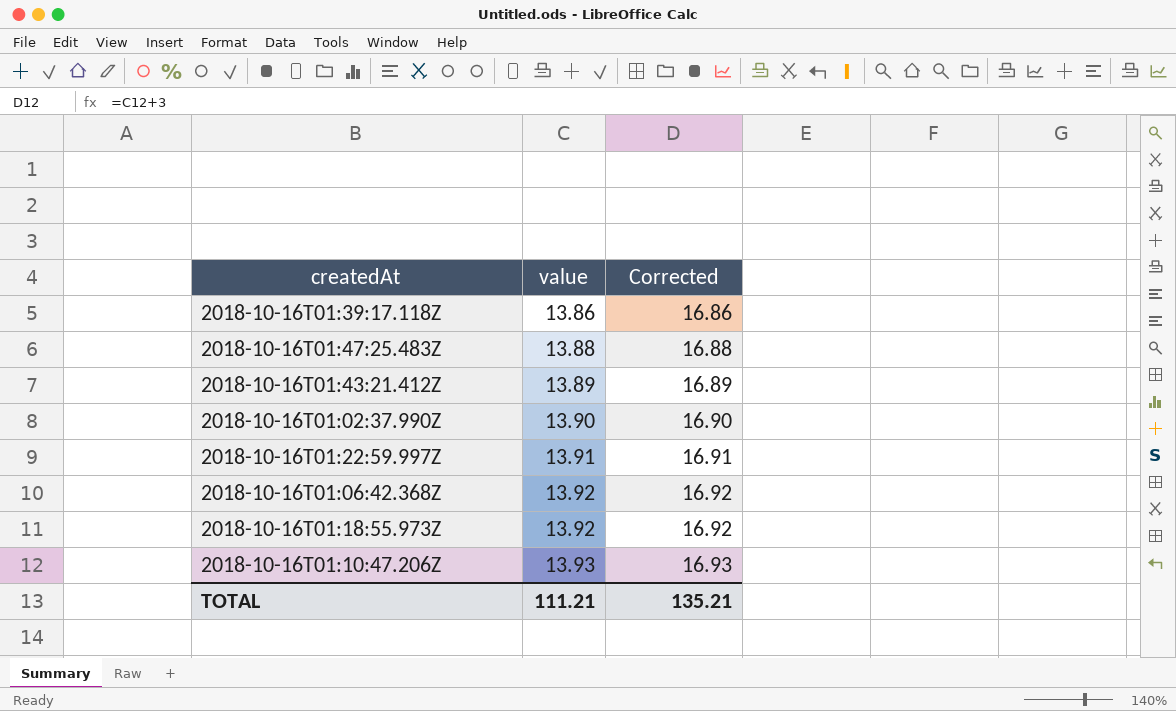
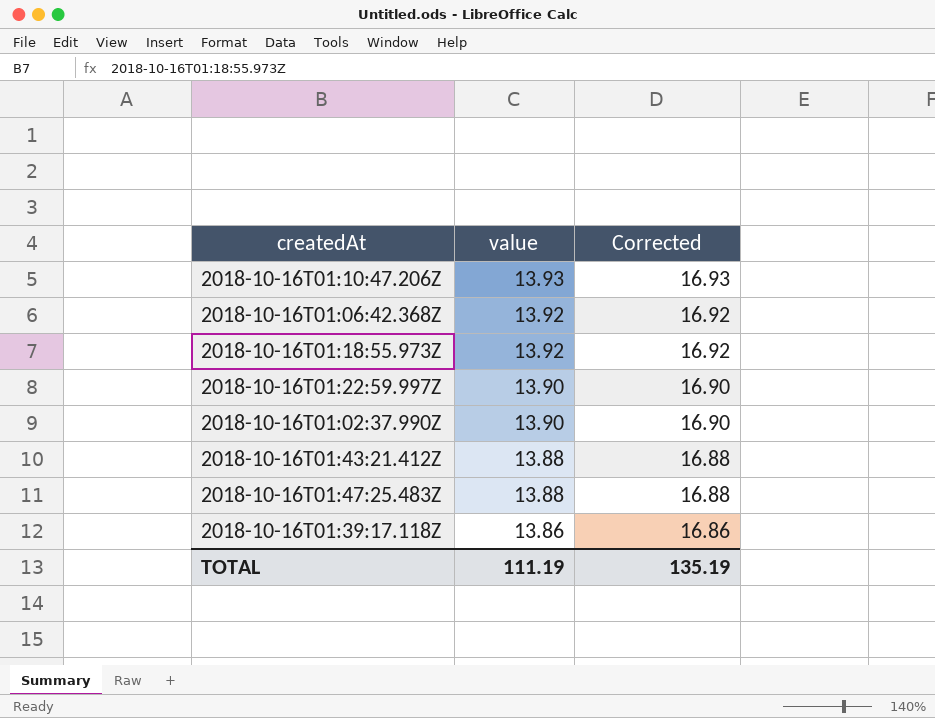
row order: value ascending -> value descending
2018-10-16T01:22:59.997Z | value: 13.91 -> 13.90
2018-10-16T01:22:59.997Z | Corrected: 16.91 -> 16.90
2018-10-16T01:43:21.412Z | value: 13.89 -> 13.88
2018-10-16T01:43:21.412Z | Corrected: 16.89 -> 16.88
TOTAL | value: 111.21 -> 111.19
TOTAL | Corrected: 135.21 -> 135.19

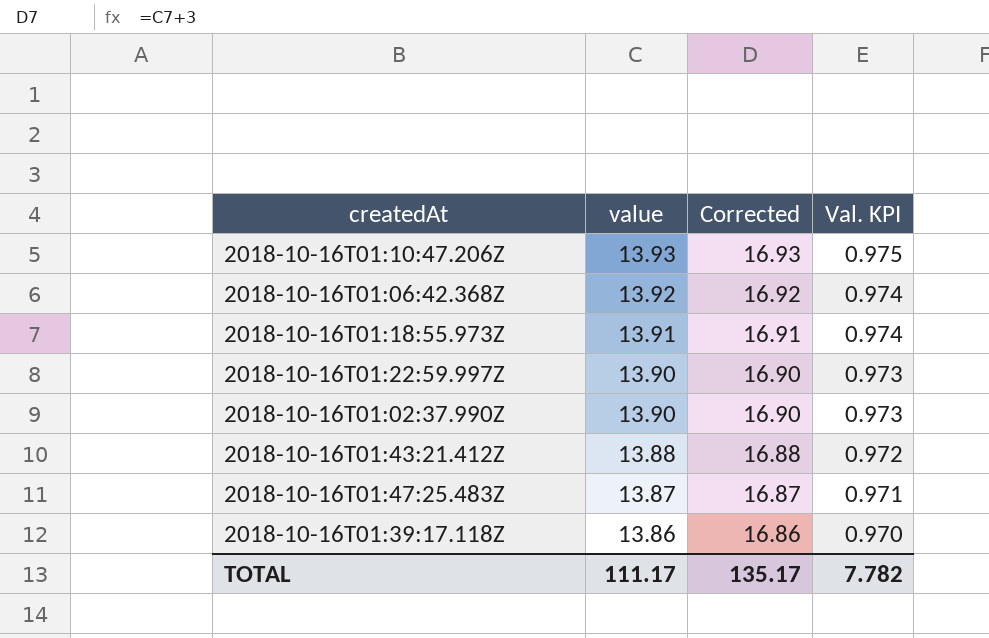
column Val. KPI | formula: none -> [value] * 0.07
2018-10-16T01:18:55.973Z | value: 13.92 -> 13.91
2018-10-16T01:18:55.973Z | Corrected: 16.92 -> 16.91
2018-10-16T01:47:25.483Z | value: 13.88 -> 13.87
2018-10-16T01:47:25.483Z | Corrected: 16.88 -> 16.87
TOTAL | value: 111.19 -> 111.17
TOTAL | Corrected: 135.19 -> 135.17

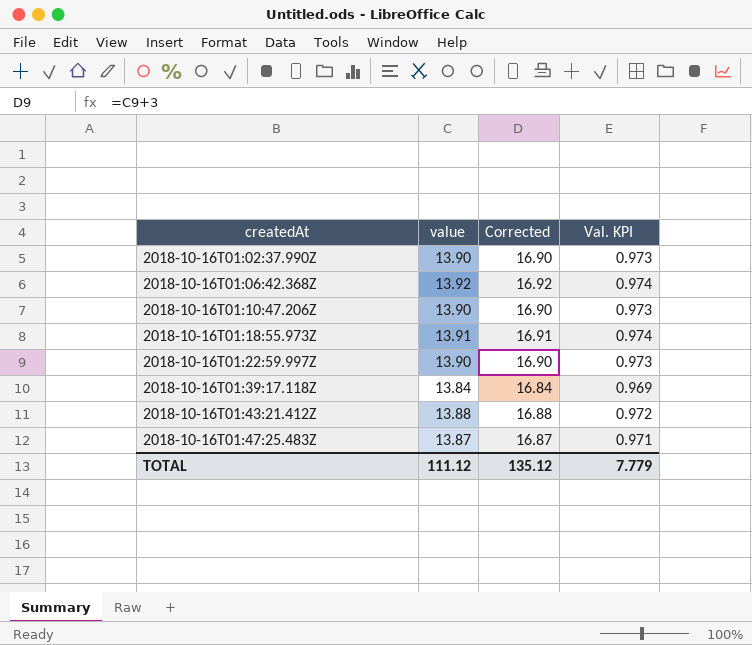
row order: value descending -> createdAt ascending
2018-10-16T01:10:47.206Z | value: 13.93 -> 13.90
2018-10-16T01:10:47.206Z | Corrected: 16.93 -> 16.90
2018-10-16T01:10:47.206Z | Val. KPI: 0.975 -> 0.973
2018-10-16T01:39:17.118Z | value: 13.86 -> 13.84
2018-10-16T01:39:17.118Z | Corrected: 16.86 -> 16.84
2018-10-16T01:39:17.118Z | Val. KPI: 0.970 -> 0.969
TOTAL | value: 111.17 -> 111.12
TOTAL | Corrected: 135.17 -> 135.12
TOTAL | Val. KPI: 7.782 -> 7.779

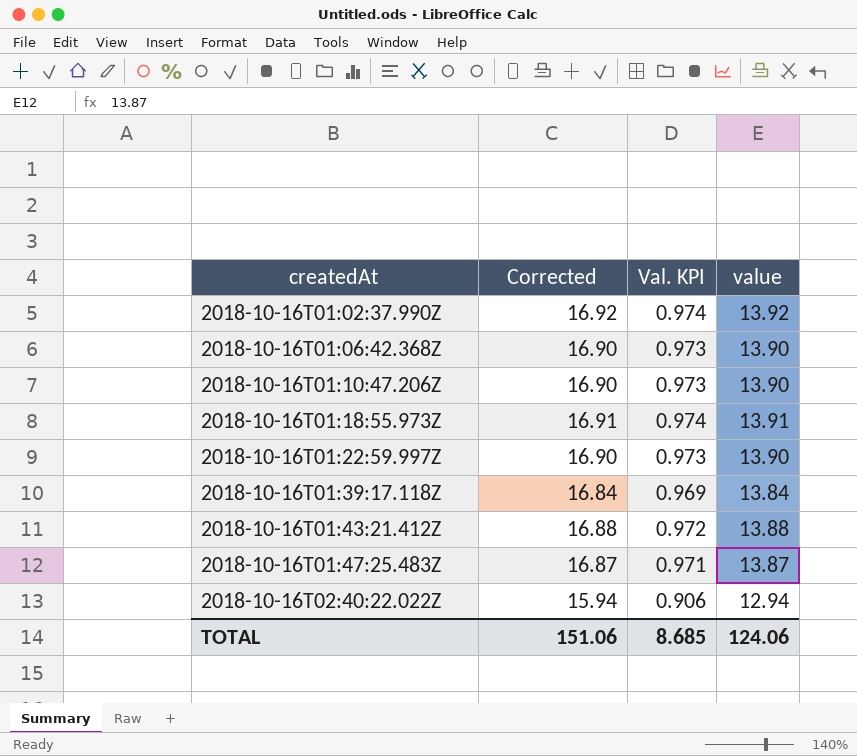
column value | position: 2 -> 4
2018-10-16T01:02:37.990Z | Corrected: 16.90 -> 16.92
2018-10-16T01:02:37.990Z | Val. KPI: 0.973 -> 0.974
2018-10-16T01:02:37.990Z | value: 13.90 -> 13.92
2018-10-16T01:06:42.368Z | Corrected: 16.92 -> 16.90
2018-10-16T01:06:42.368Z | Val. KPI: 0.974 -> 0.973
2018-10-16T01:06:42.368Z | value: 13.92 -> 13.90
row 2018-10-16T02:40:22.022Z: none -> 15.94 | 0.906 | 12.94
TOTAL | Corrected: 135.12 -> 151.06
TOTAL | Val. KPI: 7.779 -> 8.685
TOTAL | value: 111.12 -> 124.06

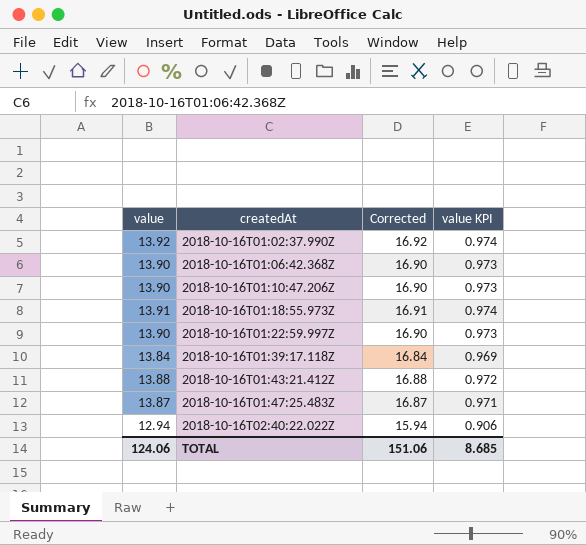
column value | position: 4 -> 1
column name: Val. KPI -> value KPI

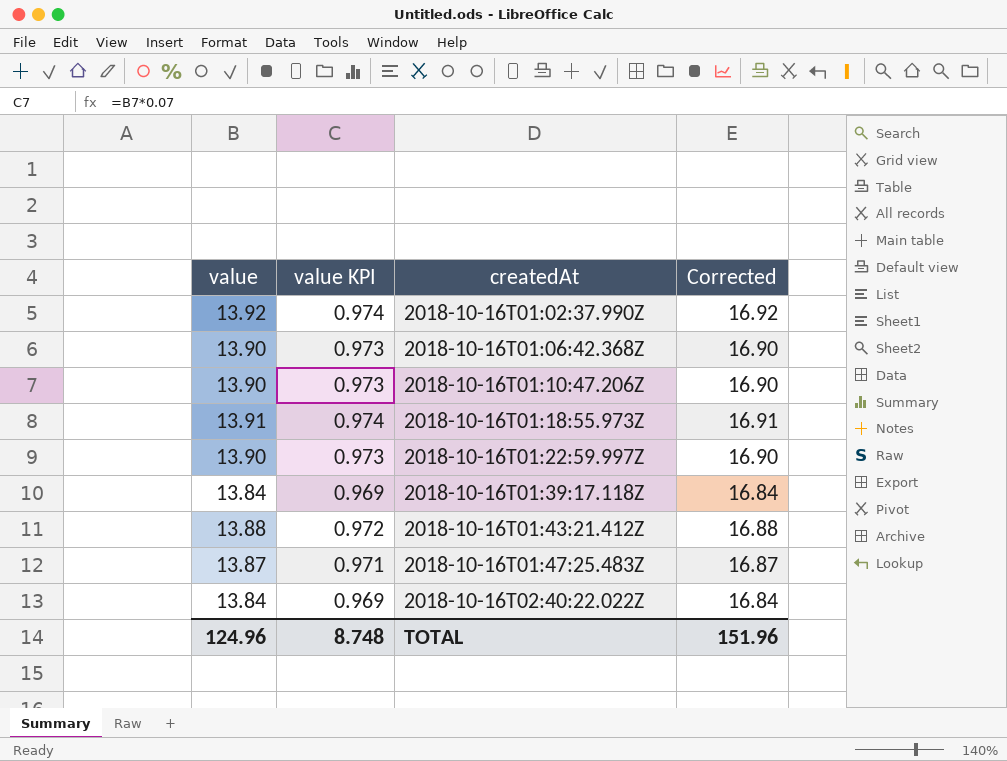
column value KPI | position: 4 -> 2
2018-10-16T02:40:22.022Z | value: 12.94 -> 13.84
2018-10-16T02:40:22.022Z | value KPI: 0.906 -> 0.969
2018-10-16T02:40:22.022Z | Corrected: 15.94 -> 16.84
TOTAL | value: 124.06 -> 124.96
TOTAL | value KPI: 8.685 -> 8.748
TOTAL | Corrected: 151.06 -> 151.96

